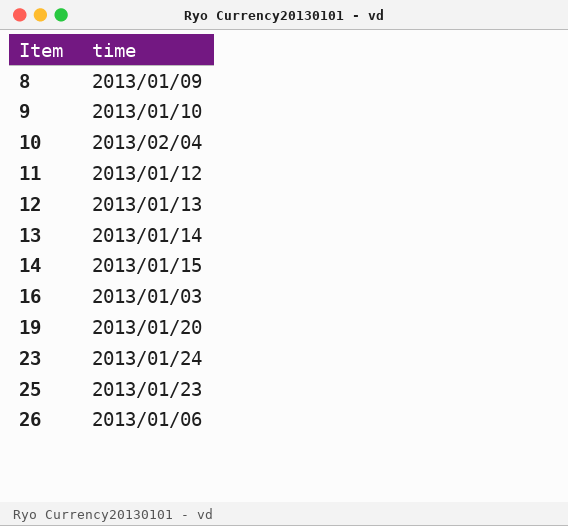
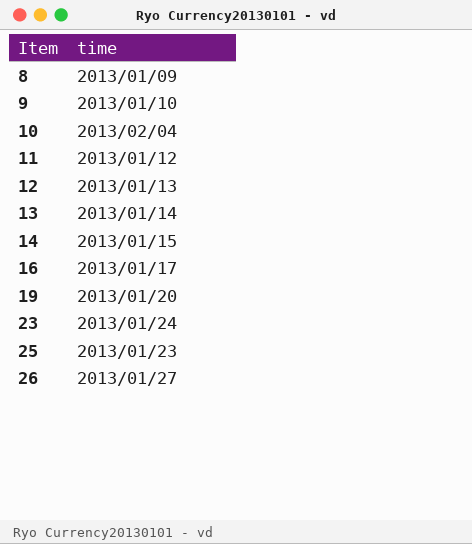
16 | time: 2013/01/03 -> 2013/01/17
26 | time: 2013/01/06 -> 2013/01/27

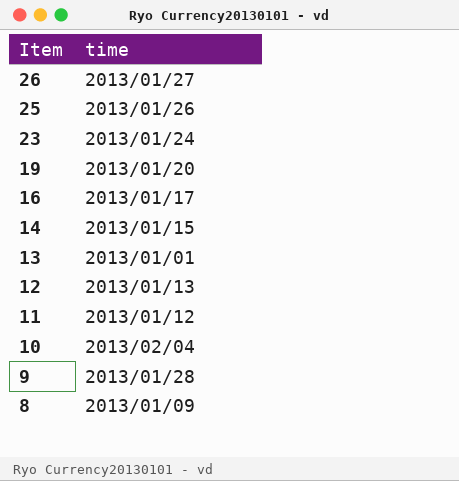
row order: Item ascending -> Item descending
25 | time: 2013/01/23 -> 2013/01/26
13 | time: 2013/01/14 -> 2013/01/01
9 | time: 2013/01/10 -> 2013/01/28

